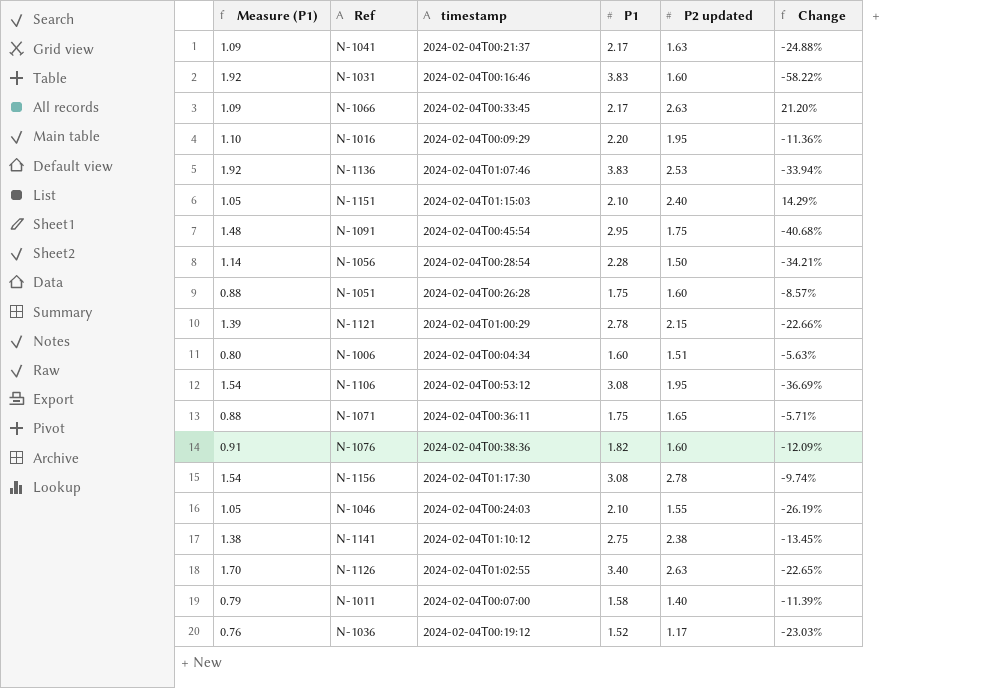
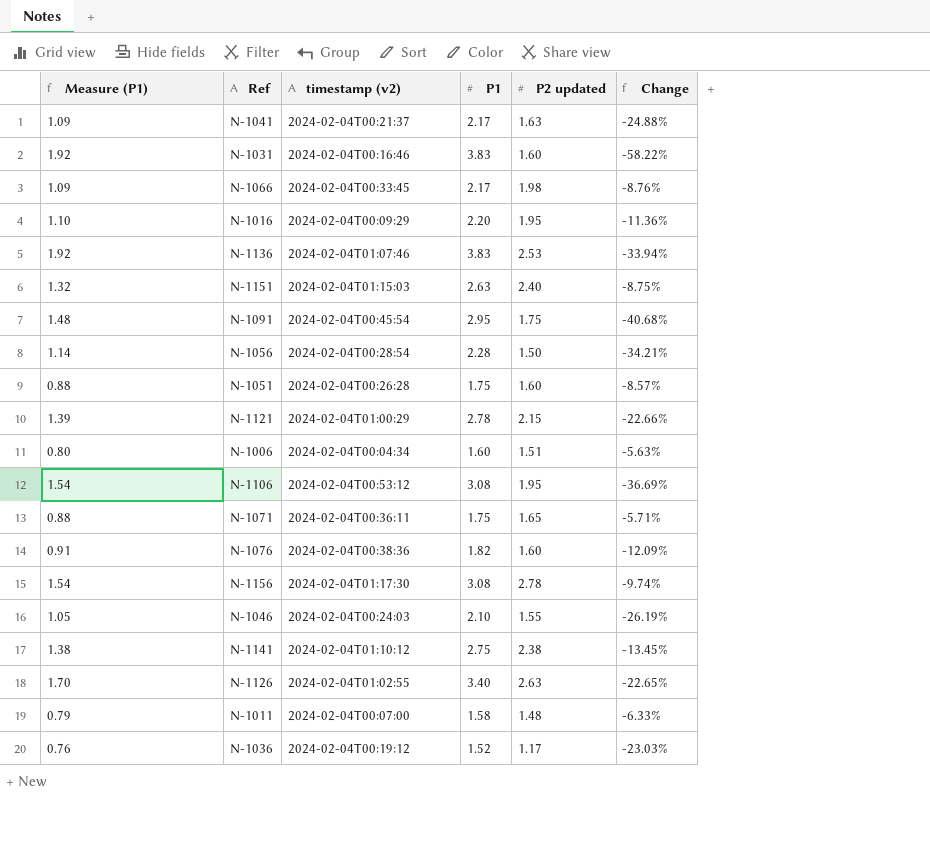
column name: timestamp -> timestamp (v2)
N-1066 | P2 updated: 2.63 -> 1.98
N-1066 | Change: 21.20% -> -8.76%
N-1151 | Measure (P1): 1.05 -> 1.32
N-1151 | P1: 2.10 -> 2.63
N-1151 | Change: 14.29% -> -8.75%
N-1011 | P2 updated: 1.40 -> 1.48
N-1011 | Change: -11.39% -> -6.33%

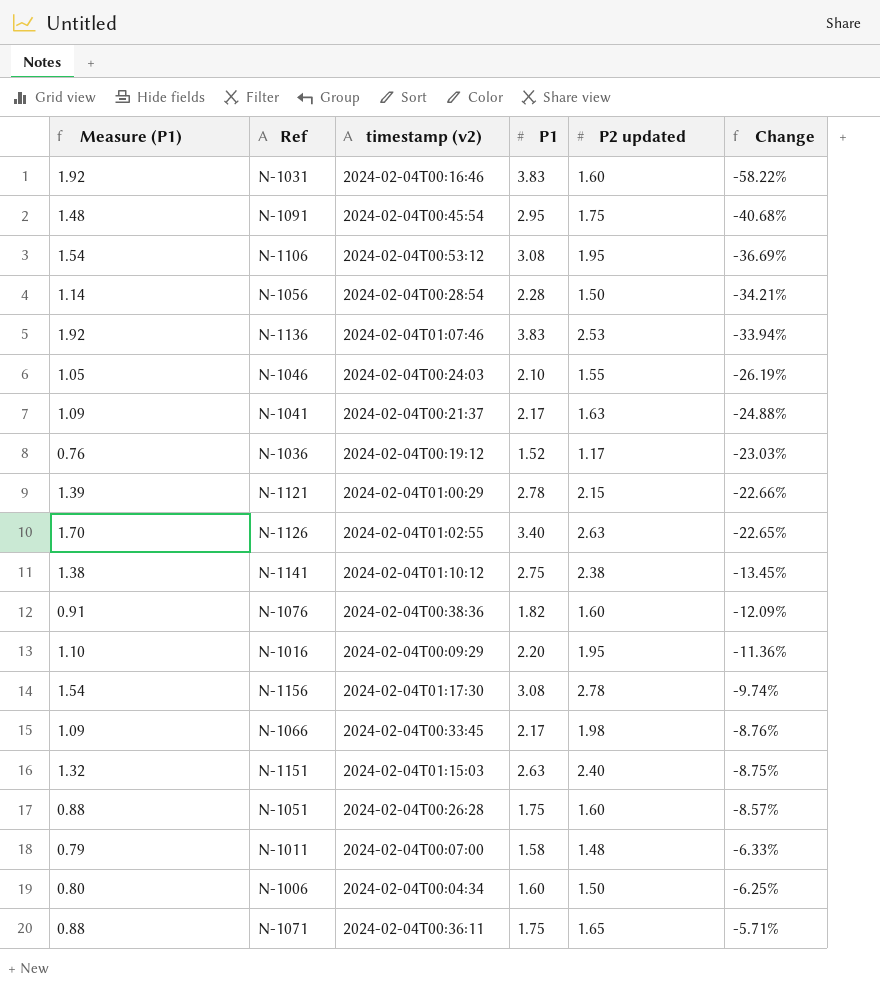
row order: none -> Change ascending
N-1006 | P2 updated: 1.51 -> 1.50
N-1006 | Change: -5.63% -> -6.25%

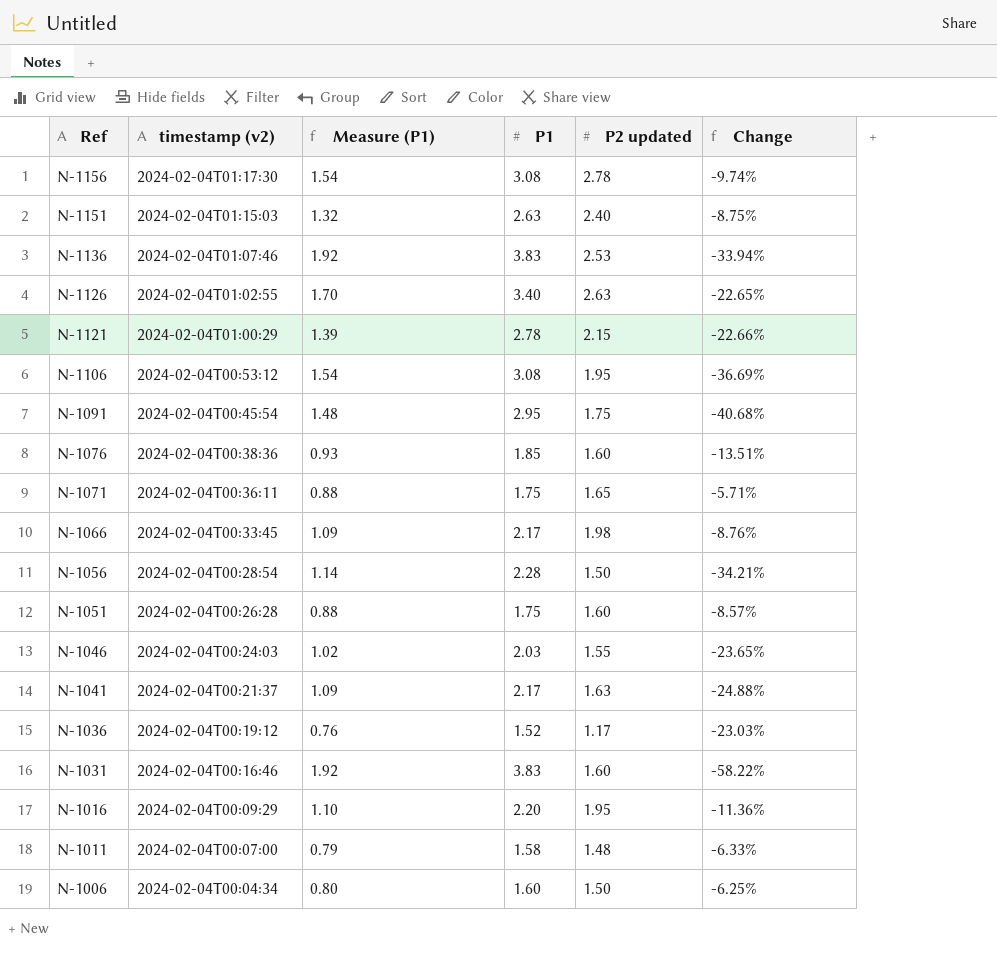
row order: Change ascending -> Ref descending
column Measure (P1) | position: 1 -> 3
row N-1141: 1.38 | 2024-02-04T01:10:12 | 2.75 | 2.38 | -13.45% -> none
N-1076 | Measure (P1): 0.91 -> 0.93
N-1076 | P1: 1.82 -> 1.85
N-1076 | Change: -12.09% -> -13.51%
N-1046 | Measure (P1): 1.05 -> 1.02
N-1046 | P1: 2.10 -> 2.03
N-1046 | Change: -26.19% -> -23.65%

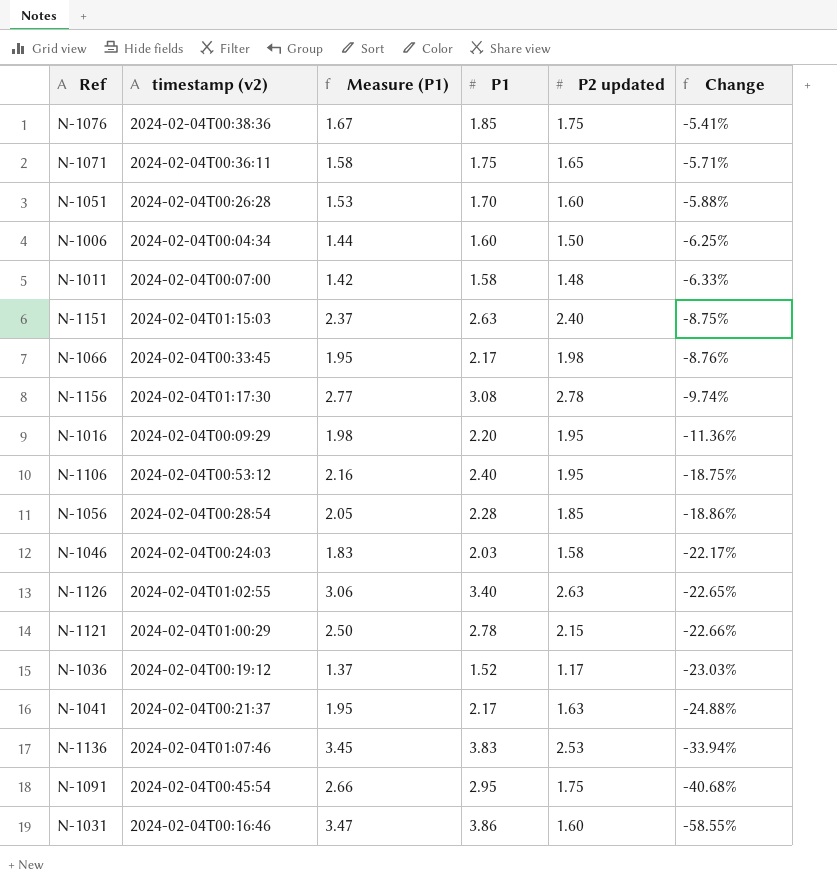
row order: Ref descending -> Change descending
column Measure (P1) | formula: [P1] * 0.5 -> [P1] * 0.9
N-1076 | P2 updated: 1.60 -> 1.75
N-1076 | Change: -13.51% -> -5.41%
N-1051 | P1: 1.75 -> 1.70
N-1051 | Change: -8.57% -> -5.88%
N-1106 | P1: 3.08 -> 2.40
N-1106 | Change: -36.69% -> -18.75%
N-1056 | P2 updated: 1.50 -> 1.85
N-1056 | Change: -34.21% -> -18.86%
N-1046 | P2 updated: 1.55 -> 1.58
N-1046 | Change: -23.65% -> -22.17%
N-1031 | P1: 3.83 -> 3.86
N-1031 | Change: -58.22% -> -58.55%

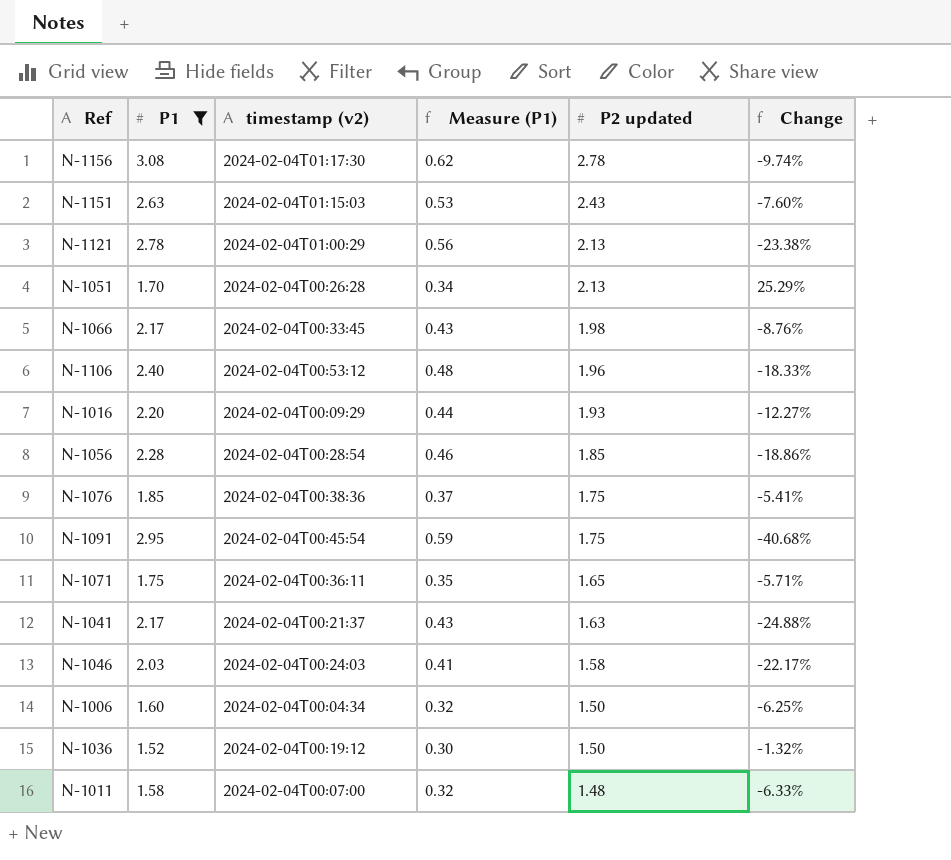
filter: none -> P1 <= 3.08
row order: Change descending -> P2 updated descending
column P1 | position: 4 -> 2
column Measure (P1) | formula: [P1] * 0.9 -> [P1] * 0.2
N-1151 | P2 updated: 2.40 -> 2.43
N-1151 | Change: -8.75% -> -7.60%
N-1121 | P2 updated: 2.15 -> 2.13
N-1121 | Change: -22.66% -> -23.38%
N-1051 | P2 updated: 1.60 -> 2.13
N-1051 | Change: -5.88% -> 25.29%
N-1106 | P2 updated: 1.95 -> 1.96
N-1106 | Change: -18.75% -> -18.33%
N-1016 | P2 updated: 1.95 -> 1.93
N-1016 | Change: -11.36% -> -12.27%
N-1036 | P2 updated: 1.17 -> 1.50
N-1036 | Change: -23.03% -> -1.32%

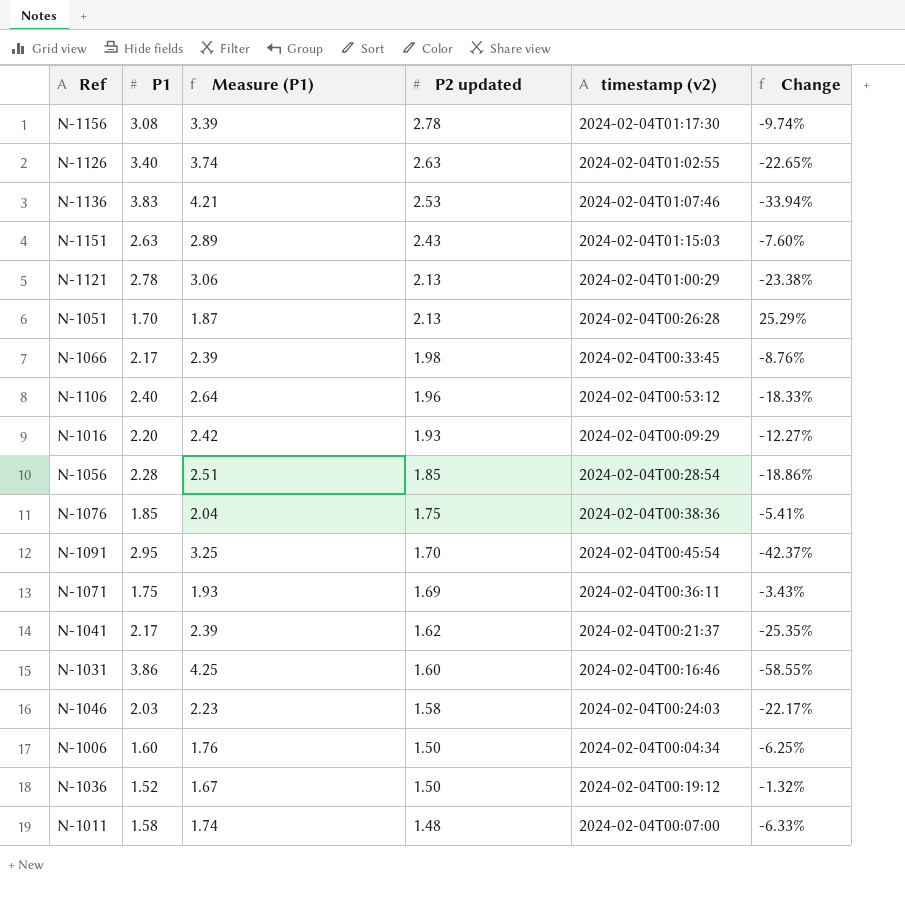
filter: P1 <= 3.08 -> none
column Measure (P1) | formula: [P1] * 0.2 -> [P1] * 1.1
column timestamp (v2) | position: 3 -> 5
N-1091 | P2 updated: 1.75 -> 1.70
N-1091 | Change: -40.68% -> -42.37%
N-1071 | P2 updated: 1.65 -> 1.69
N-1071 | Change: -5.71% -> -3.43%
N-1041 | P2 updated: 1.63 -> 1.62
N-1041 | Change: -24.88% -> -25.35%

